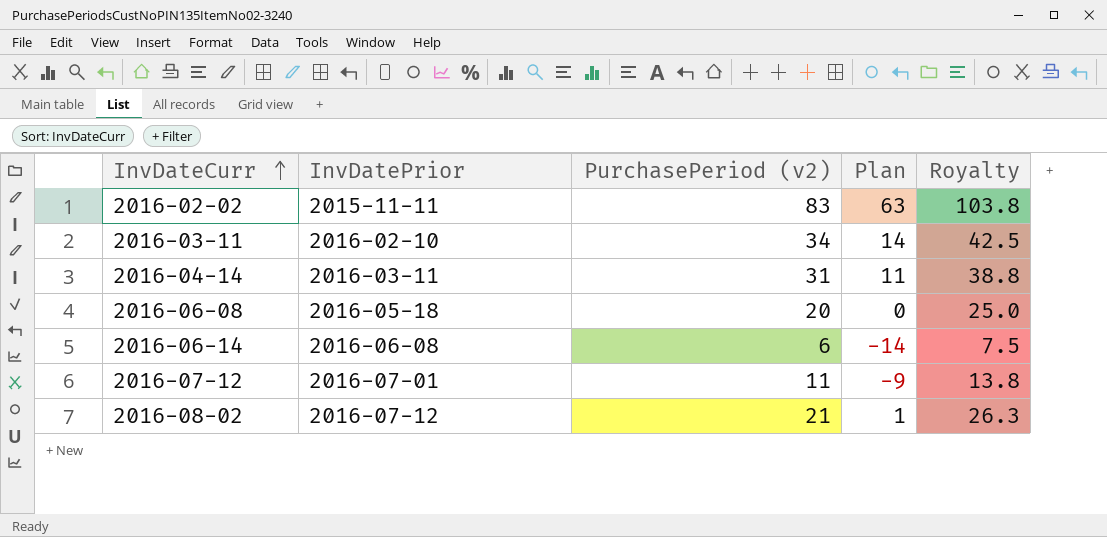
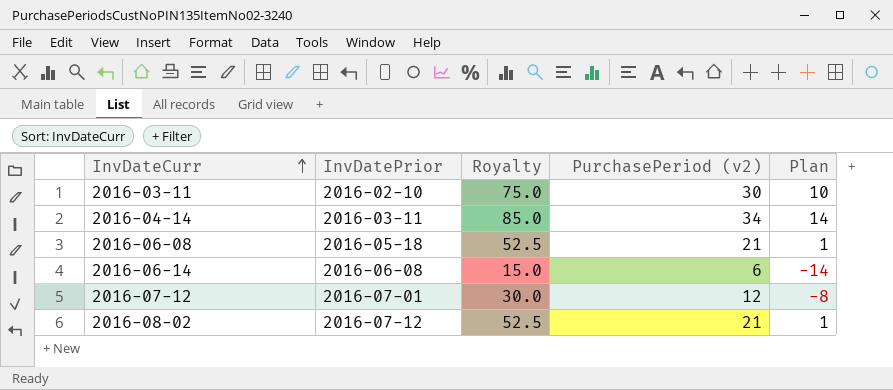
column Royalty | formula: [PurchasePeriod (v2)] * 1.25 -> [PurchasePeriod (v2)] * 2.5
column Royalty | position: 5 -> 3
row 2016-02-02: 2015-11-11 | 83 | 63 | 103.8 -> none
2016-03-11 | PurchasePeriod (v2): 34 -> 30
2016-03-11 | Plan: 14 -> 10
2016-04-14 | PurchasePeriod (v2): 31 -> 34
2016-04-14 | Plan: 11 -> 14
2016-06-08 | PurchasePeriod (v2): 20 -> 21
2016-06-08 | Plan: 0 -> 1
2016-07-12 | PurchasePeriod (v2): 11 -> 12
2016-07-12 | Plan: -9 -> -8

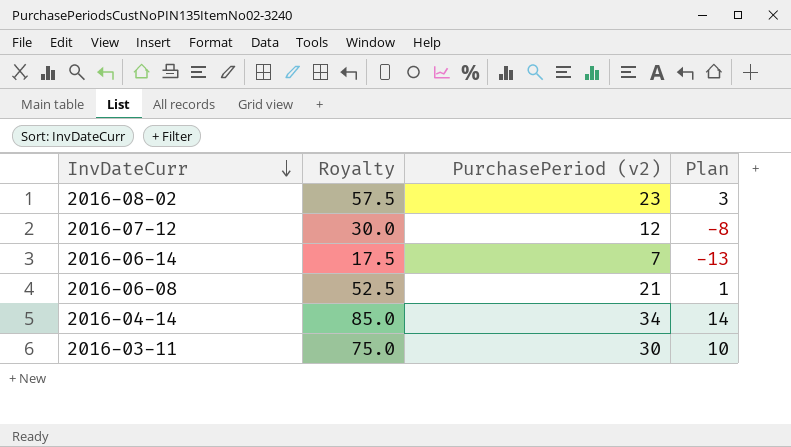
row order: InvDateCurr ascending -> InvDateCurr descending
column InvDatePrior | position: 2 -> none
2016-08-02 | Royalty: 52.5 -> 57.5
2016-08-02 | PurchasePeriod (v2): 21 -> 23
2016-08-02 | Plan: 1 -> 3
2016-06-14 | Royalty: 15.0 -> 17.5
2016-06-14 | PurchasePeriod (v2): 6 -> 7
2016-06-14 | Plan: -14 -> -13

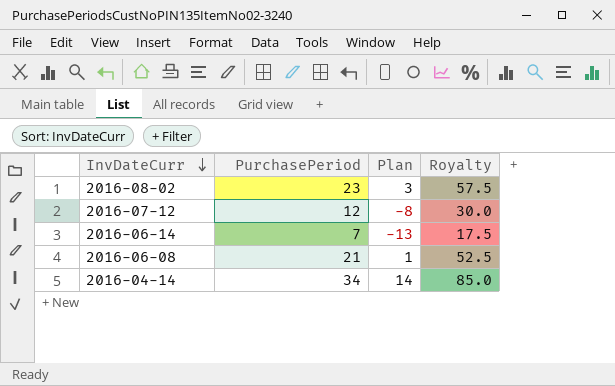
column name: PurchasePeriod (v2) -> PurchasePeriod
column Royalty | position: 2 -> 4
row 2016-03-11: 75.0 | 30 | 10 -> none

